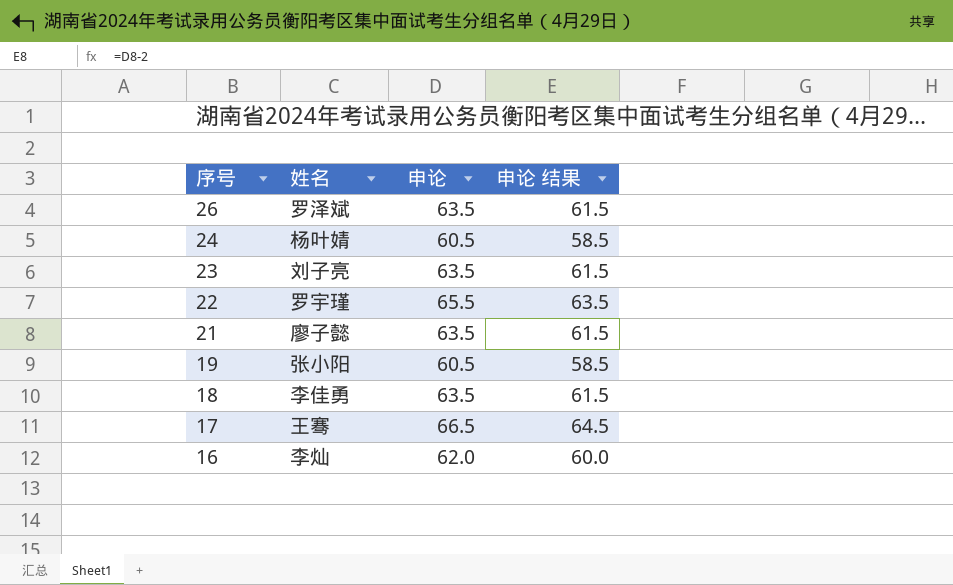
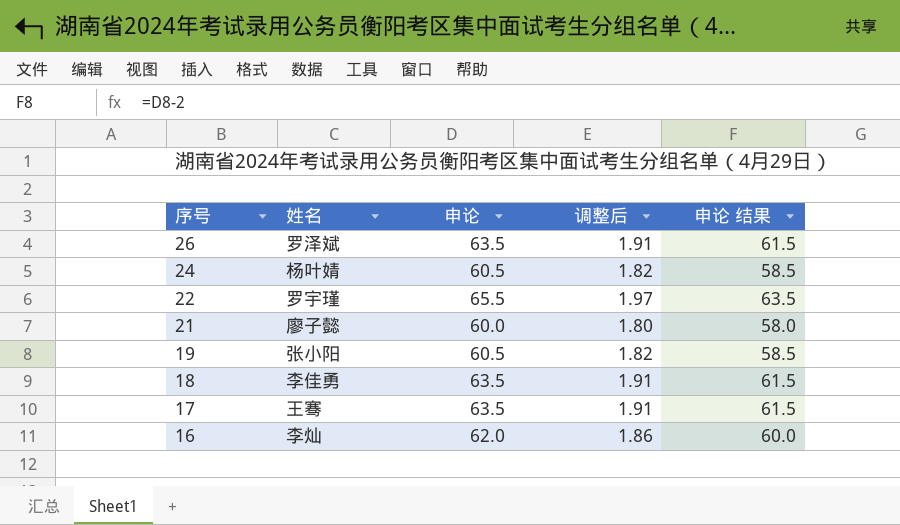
column 调整后 | formula: none -> [申论] * 0.03
row 23: 刘子亮 | 63.5 | 61.5 -> none
21 | 申论: 63.5 -> 60.0
21 | 申论 结果: 61.5 -> 58.0
17 | 申论: 66.5 -> 63.5
17 | 申论 结果: 64.5 -> 61.5

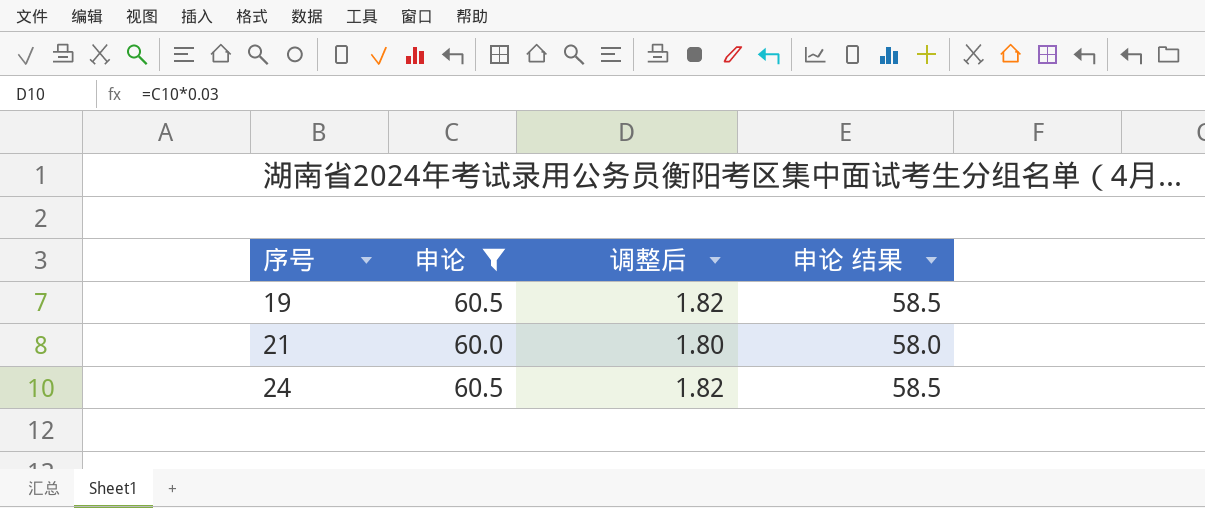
filter: none -> 申论 <= 60.5
row order: 序号 descending -> 序号 ascending
column 姓名 | position: 2 -> none

